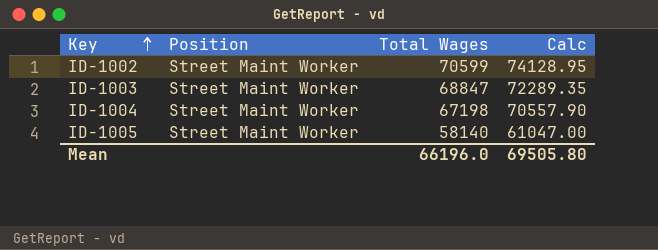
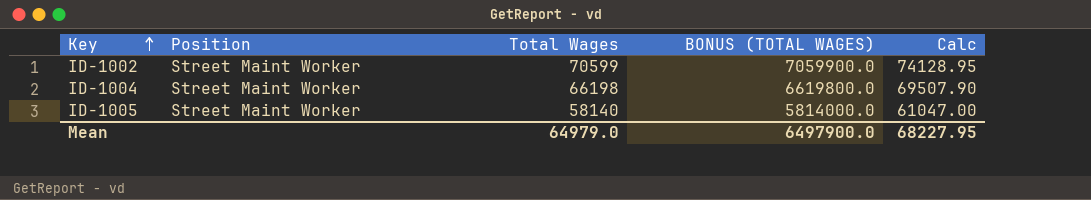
column BONUS (TOTAL WAGES) | formula: none -> [Total Wages] * 100
row ID-1003: Street Maint Worker | 68847 | 72289.35 -> none
ID-1004 | Total Wages: 67198 -> 66198
ID-1004 | Calc: 70557.90 -> 69507.90
Mean | Total Wages: 66196.0 -> 64979.0
Mean | Calc: 69505.80 -> 68227.95

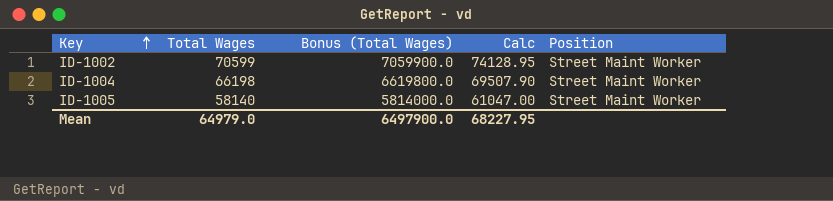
column name: BONUS (TOTAL WAGES) -> Bonus (Total Wages)
column Position | position: 2 -> 5

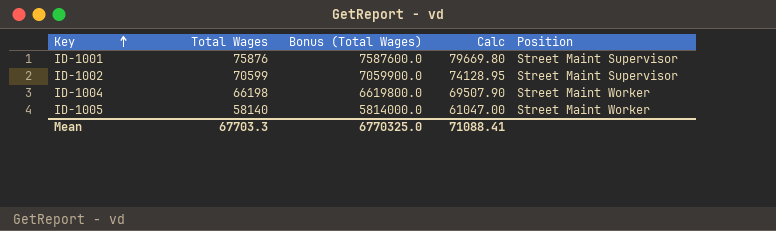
row ID-1001: none -> 75876 | 7587600.0 | 79669.80 | Street Maint Supervisor
ID-1002 | Position: Street Maint Worker -> Street Maint Supervisor
Mean | Total Wages: 64979.0 -> 67703.3
Mean | Bonus (Total Wages): 6497900.0 -> 6770325.0
Mean | Calc: 68227.95 -> 71088.41

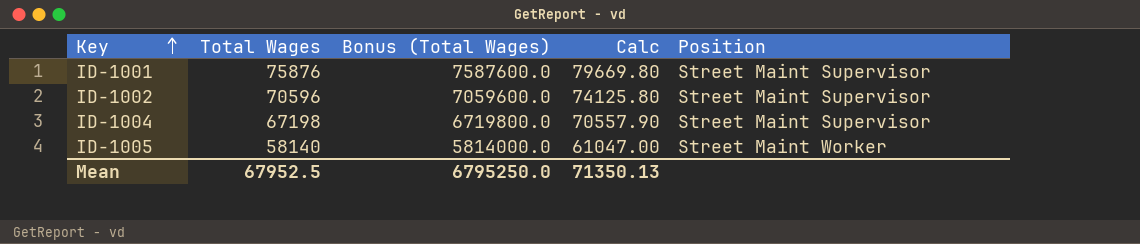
ID-1002 | Total Wages: 70599 -> 70596
ID-1002 | Bonus (Total Wages): 7059900.0 -> 7059600.0
ID-1002 | Calc: 74128.95 -> 74125.80
ID-1004 | Total Wages: 66198 -> 67198
ID-1004 | Bonus (Total Wages): 6619800.0 -> 6719800.0
ID-1004 | Calc: 69507.90 -> 70557.90
ID-1004 | Position: Street Maint Worker -> Street Maint Supervisor
Mean | Total Wages: 67703.3 -> 67952.5
Mean | Bonus (Total Wages): 6770325.0 -> 6795250.0
Mean | Calc: 71088.41 -> 71350.13

